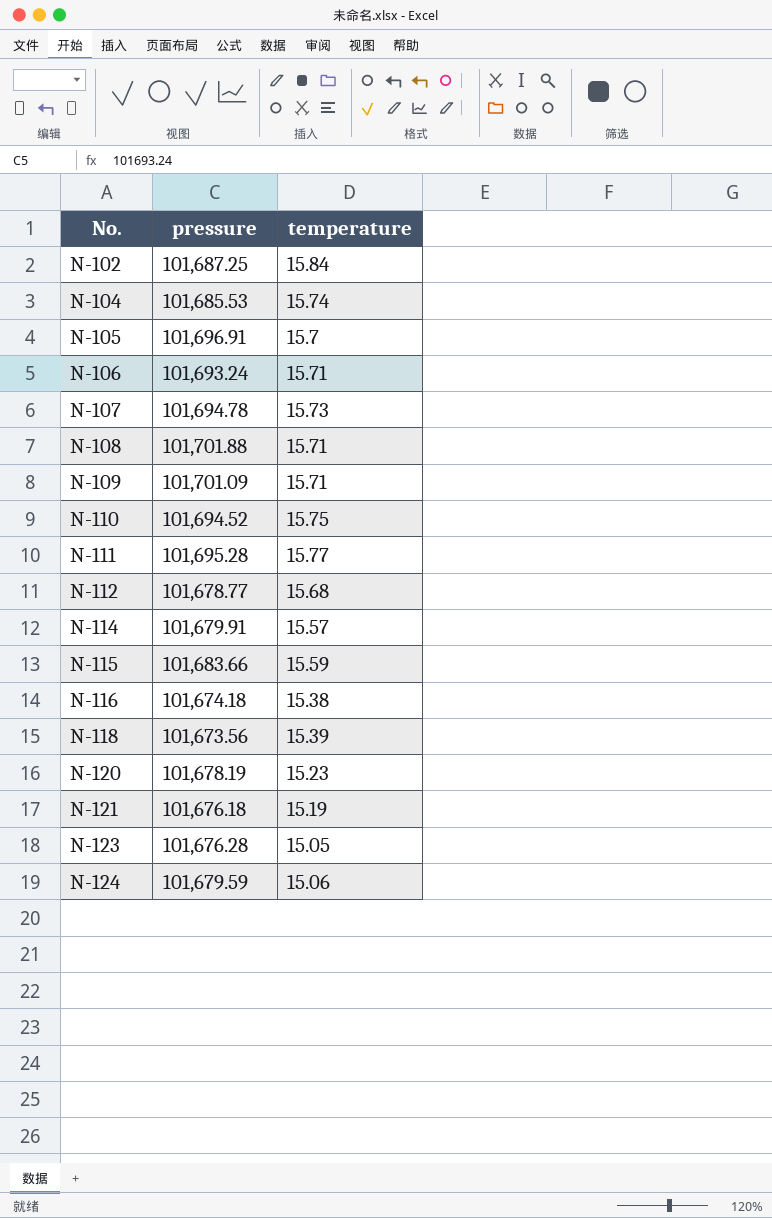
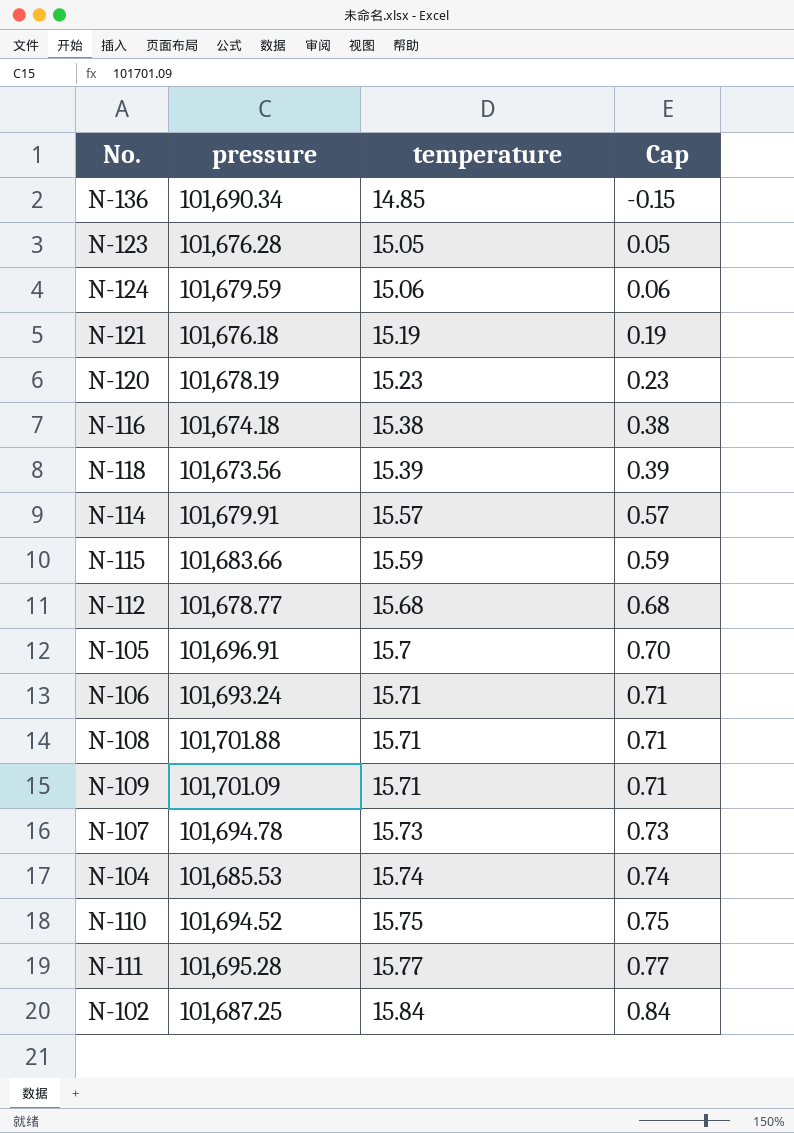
row order: No. ascending -> temperature ascending
column Cap | formula: none -> [temperature] - 15
row N-136: none -> 101,690.34 | 14.85 | -0.15

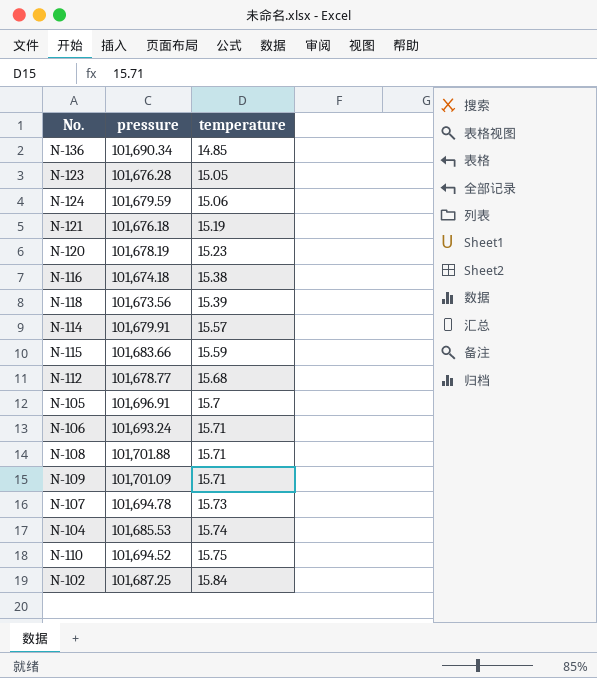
column Cap | formula: [temperature] - 15 -> none
row N-111: 101,695.28 | 15.77 | 0.77 -> none

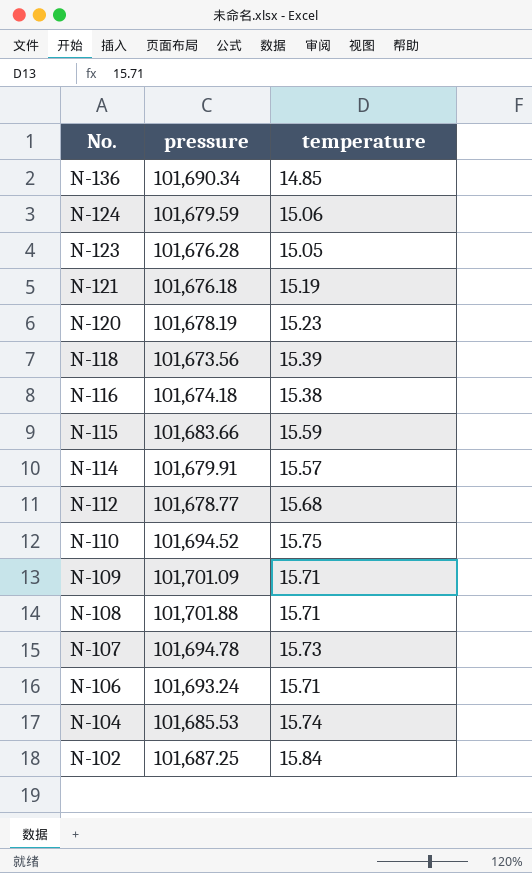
row order: temperature ascending -> No. descending
row N-105: 101,696.91 | 15.7 -> none

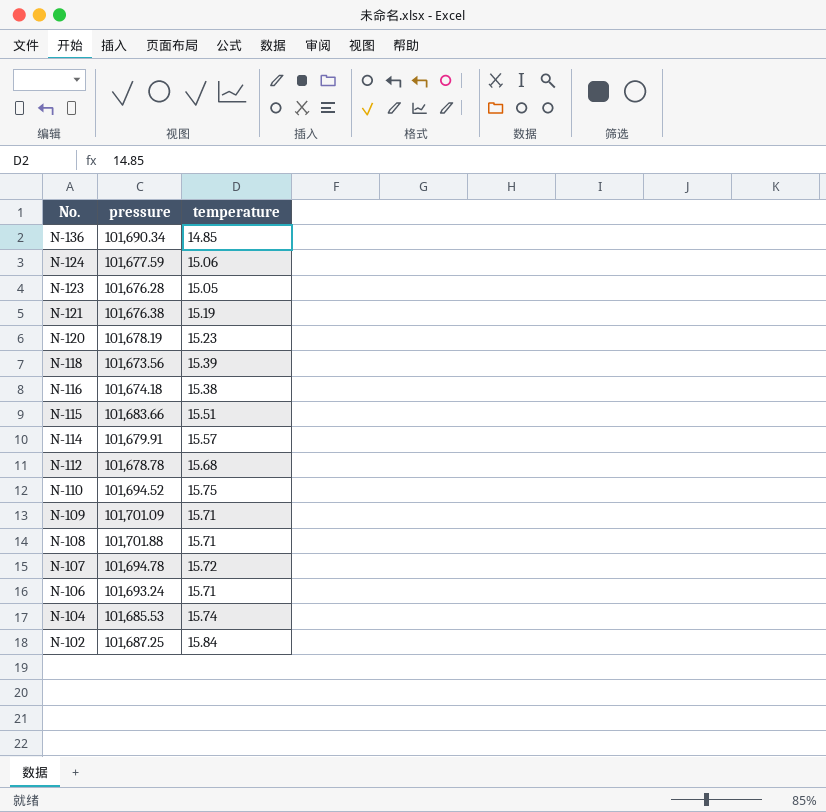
N-124 | pressure: 101,679.59 -> 101,677.59
N-121 | pressure: 101,676.18 -> 101,676.38
N-115 | temperature: 15.59 -> 15.51
N-112 | pressure: 101,678.77 -> 101,678.78
N-107 | temperature: 15.73 -> 15.72

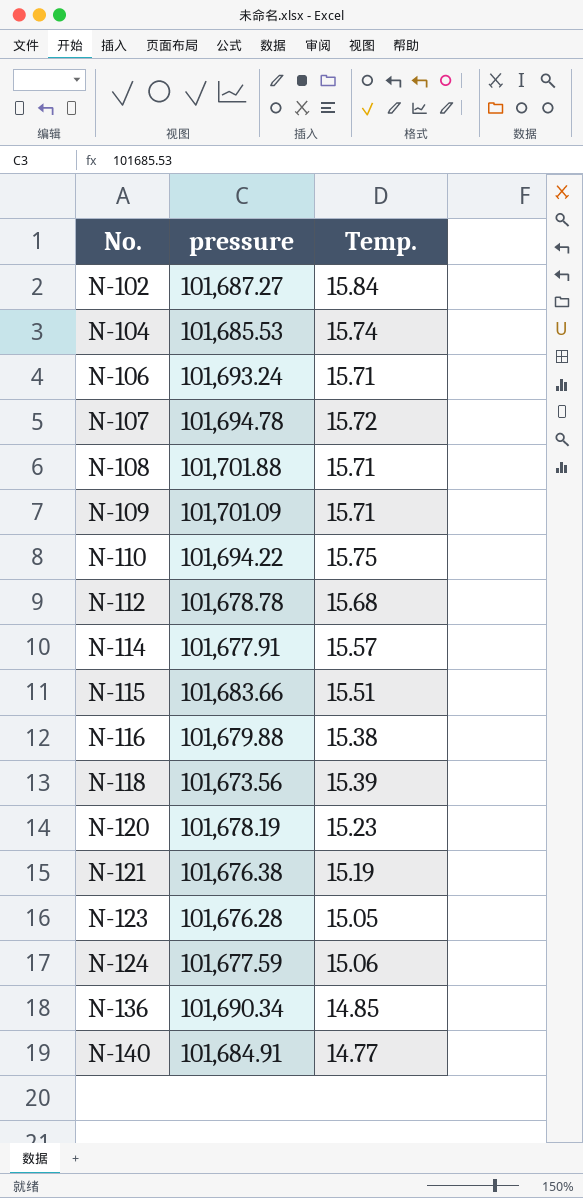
row order: No. descending -> No. ascending
column name: temperature -> Temp.
N-102 | pressure: 101,687.25 -> 101,687.27
N-110 | pressure: 101,694.52 -> 101,694.22
N-114 | pressure: 101,679.91 -> 101,677.91
N-116 | pressure: 101,674.18 -> 101,679.88
row N-140: none -> 101,684.91 | 14.77

